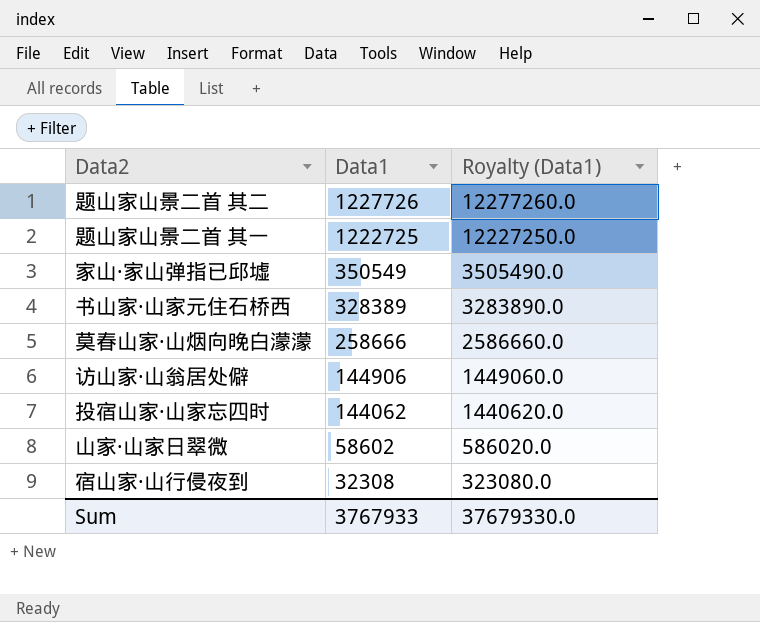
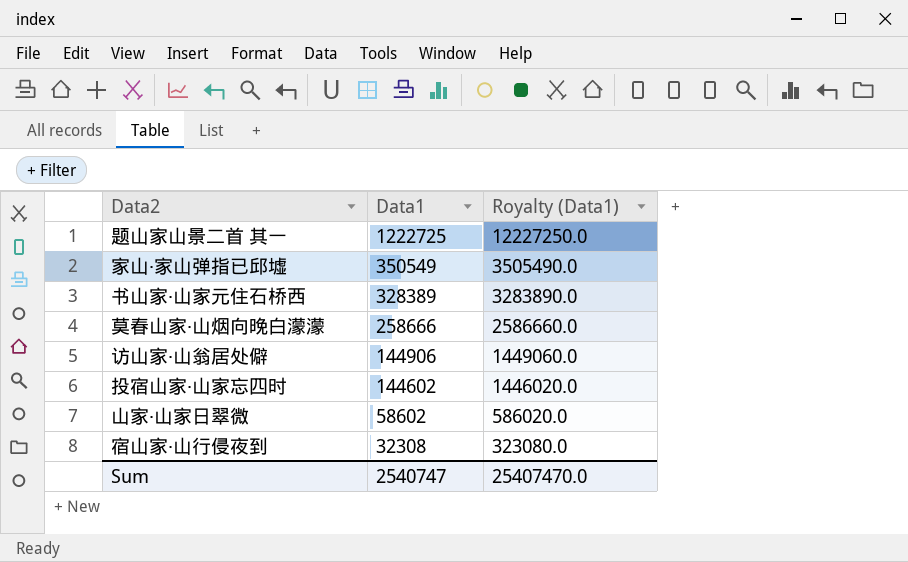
row 题山家山景二首 其二: 1227726 | 12277260.0 -> none
投宿山家·山家忘四时 | Data1: 144062 -> 144602
投宿山家·山家忘四时 | Royalty (Data1): 1440620.0 -> 1446020.0
Sum | Data1: 3767933 -> 2540747
Sum | Royalty (Data1): 37679330.0 -> 25407470.0

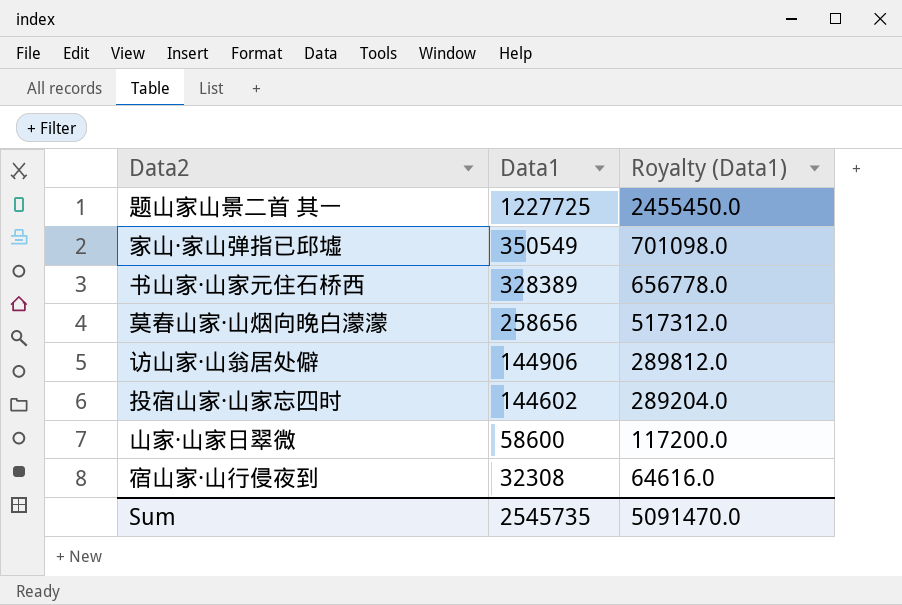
column Royalty (Data1) | formula: [Data1] * 10 -> [Data1] * 2
题山家山景二首 其一 | Data1: 1222725 -> 1227725
莫春山家·山烟向晚白濛濛 | Data1: 258666 -> 258656
山家·山家日翠微 | Data1: 58602 -> 58600
Sum | Data1: 2540747 -> 2545735
Sum | Royalty (Data1): 25407470.0 -> 5091470.0

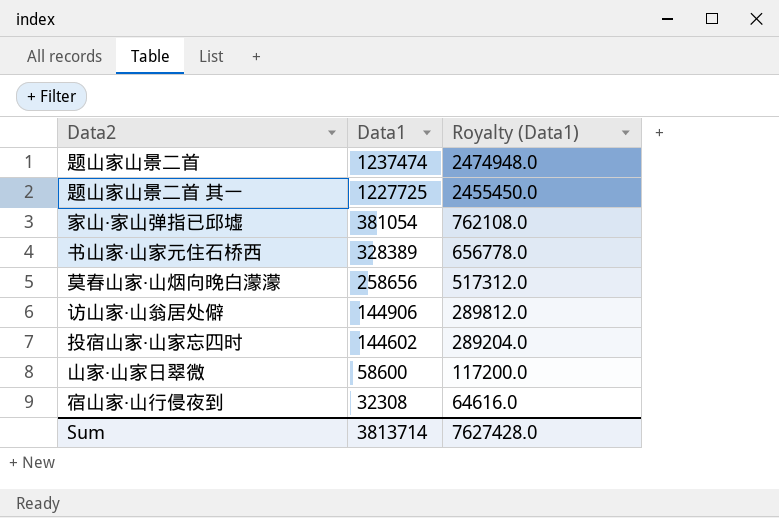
row 题山家山景二首: none -> 1237474 | 2474948.0
家山·家山弹指已邱墟 | Data1: 350549 -> 381054
家山·家山弹指已邱墟 | Royalty (Data1): 701098.0 -> 762108.0
Sum | Data1: 2545735 -> 3813714
Sum | Royalty (Data1): 5091470.0 -> 7627428.0

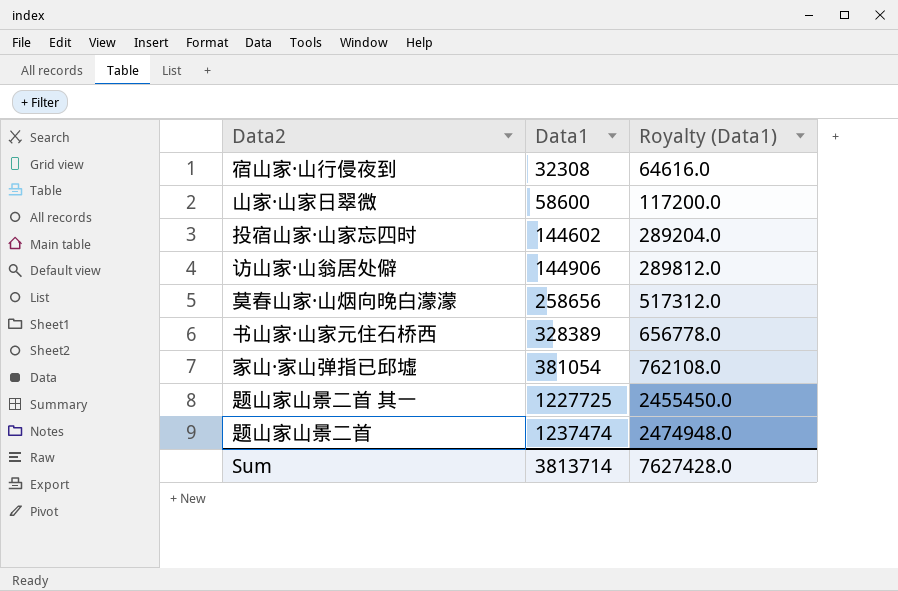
row order: Data1 descending -> Data1 ascending

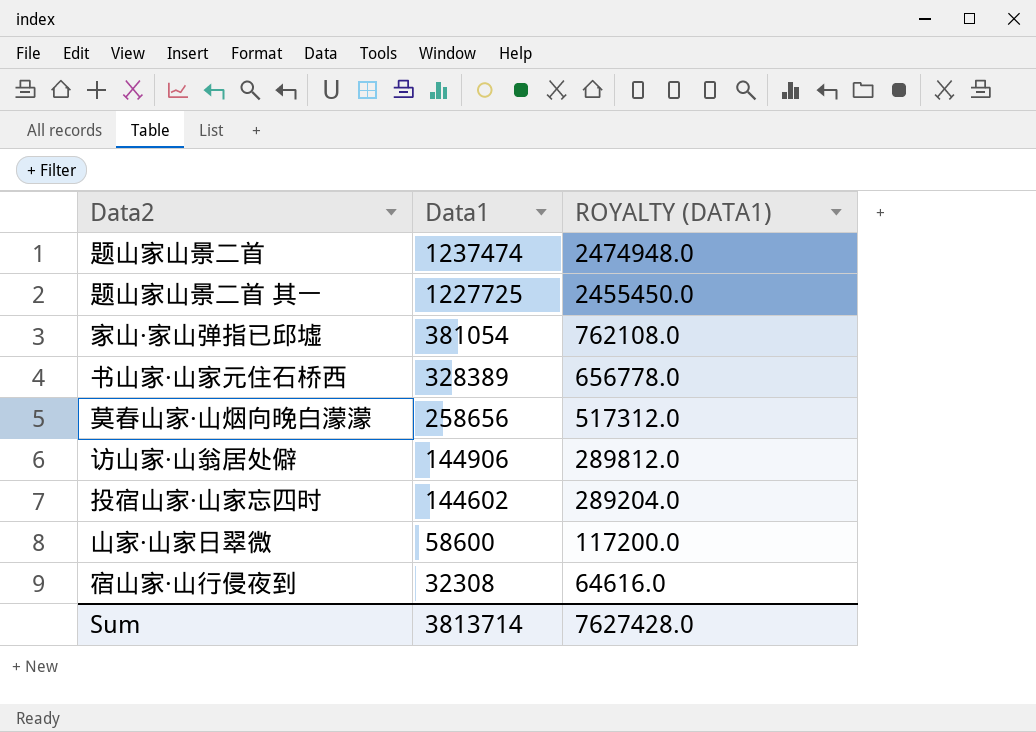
row order: Data1 ascending -> Data1 descending
column name: Royalty (Data1) -> ROYALTY (DATA1)

